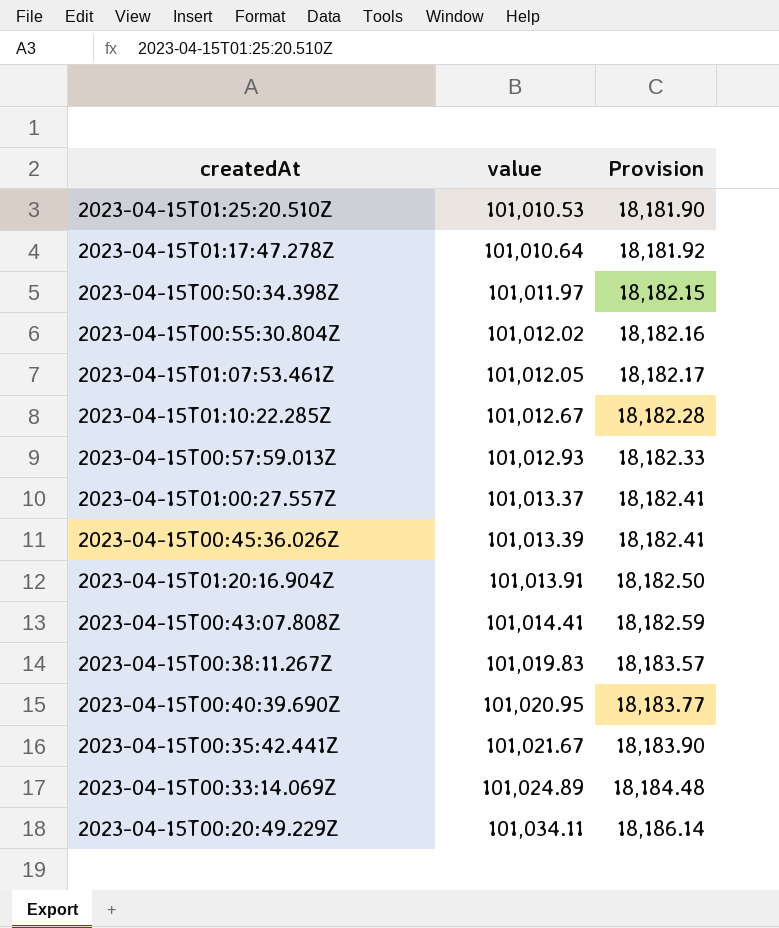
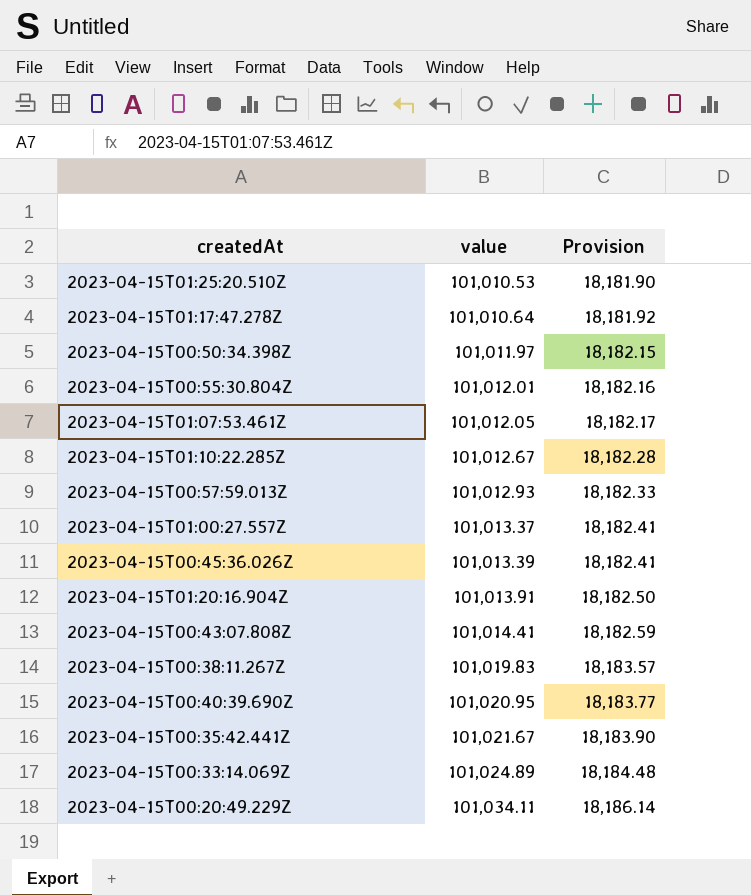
2023-04-15T00:55:30.804Z | value: 101,012.02 -> 101,012.01

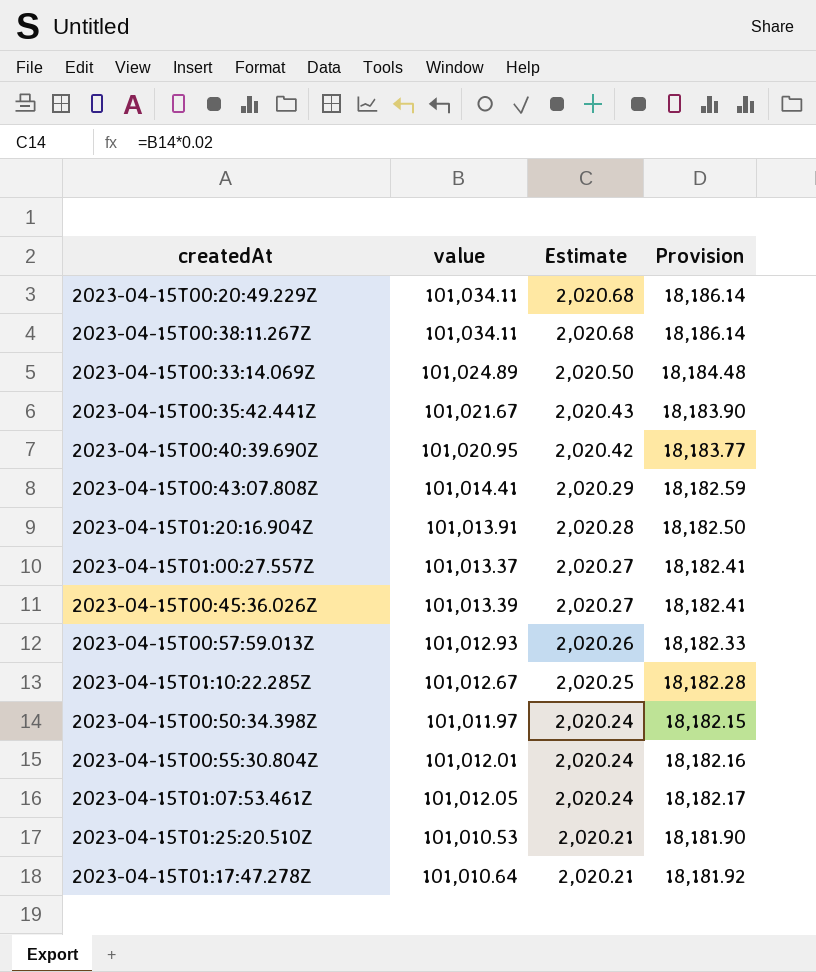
row order: value ascending -> Estimate descending
column Estimate | formula: none -> [value] * 0.02
2023-04-15T00:38:11.267Z | value: 101,019.83 -> 101,034.11
2023-04-15T00:38:11.267Z | Provision: 18,183.57 -> 18,186.14

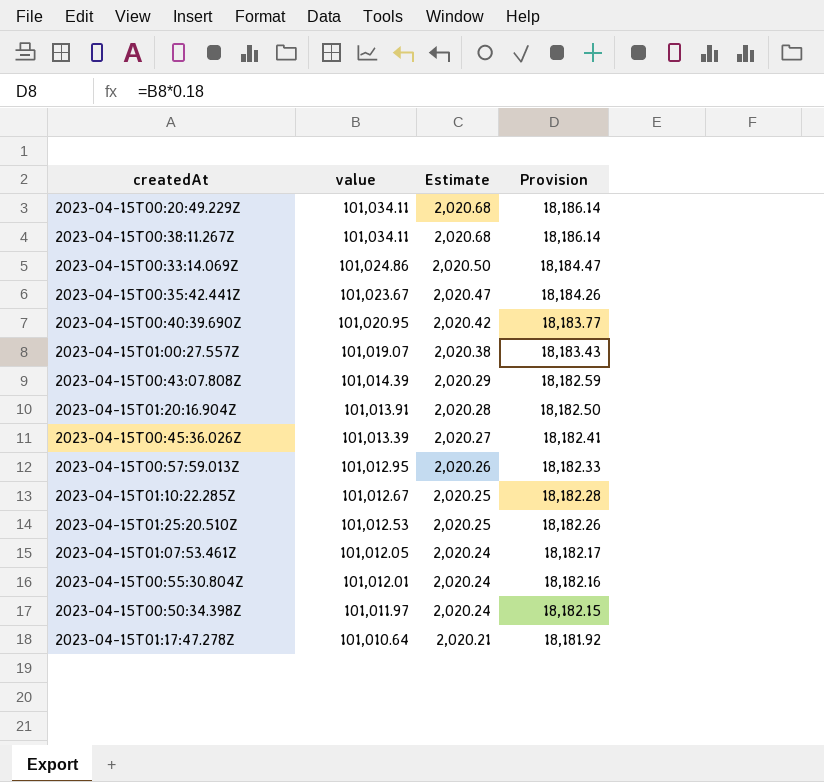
row order: Estimate descending -> value descending
2023-04-15T00:33:14.069Z | value: 101,024.89 -> 101,024.86
2023-04-15T00:33:14.069Z | Provision: 18,184.48 -> 18,184.47
2023-04-15T00:35:42.441Z | value: 101,021.67 -> 101,023.67
2023-04-15T00:35:42.441Z | Estimate: 2,020.43 -> 2,020.47
2023-04-15T00:35:42.441Z | Provision: 18,183.90 -> 18,184.26
2023-04-15T01:00:27.557Z | value: 101,013.37 -> 101,019.07
2023-04-15T01:00:27.557Z | Estimate: 2,020.27 -> 2,020.38
2023-04-15T01:00:27.557Z | Provision: 18,182.41 -> 18,183.43
2023-04-15T00:43:07.808Z | value: 101,014.41 -> 101,014.39
2023-04-15T00:57:59.013Z | value: 101,012.93 -> 101,012.95
2023-04-15T01:25:20.510Z | value: 101,010.53 -> 101,012.53
2023-04-15T01:25:20.510Z | Estimate: 2,020.21 -> 2,020.25
2023-04-15T01:25:20.510Z | Provision: 18,181.90 -> 18,182.26

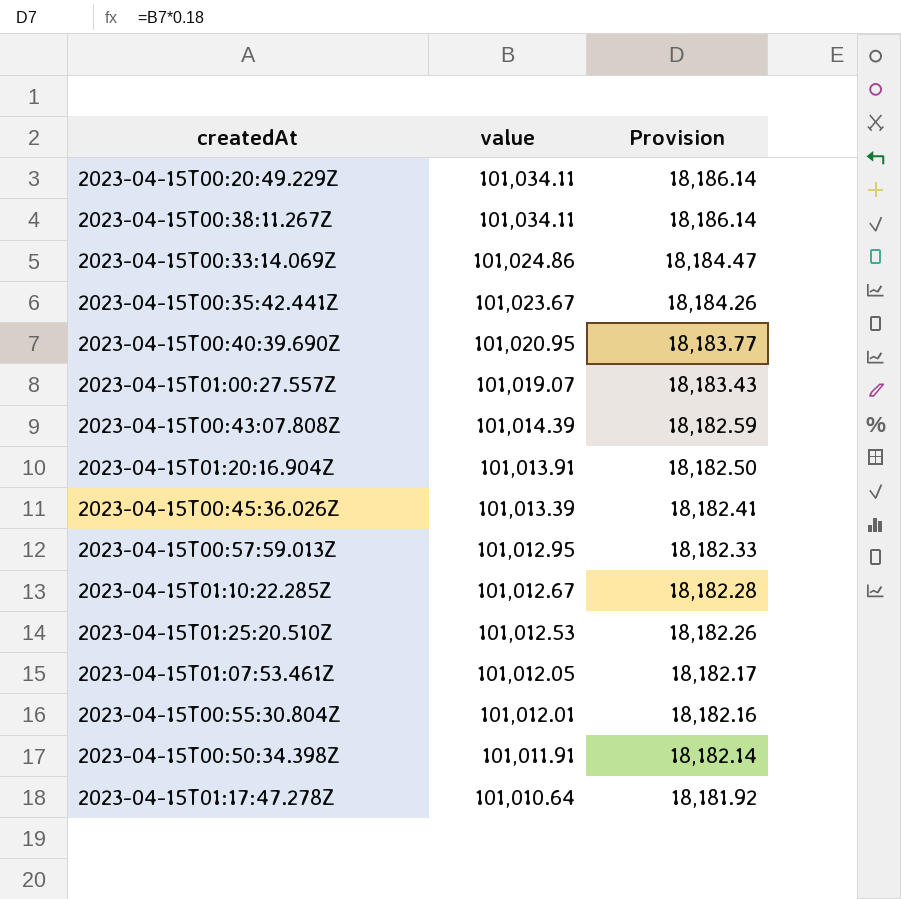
column Estimate | formula: [value] * 0.02 -> none
2023-04-15T00:50:34.398Z | value: 101,011.97 -> 101,011.91
2023-04-15T00:50:34.398Z | Provision: 18,182.15 -> 18,182.14

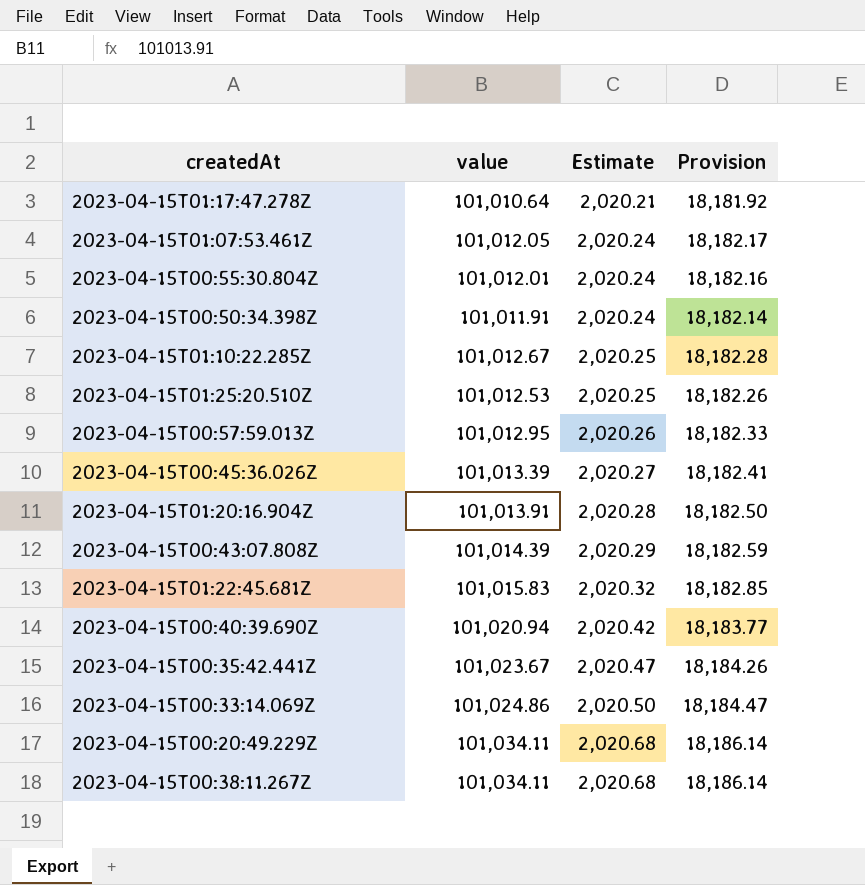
row order: value descending -> Estimate ascending
column Estimate | formula: none -> [value] * 0.02
row 2023-04-15T01:00:27.557Z: 101,019.07 | 18,183.43 -> none
row 2023-04-15T01:22:45.681Z: none -> 101,015.83 | 2,020.32 | 18,182.85
2023-04-15T00:40:39.690Z | value: 101,020.95 -> 101,020.94

